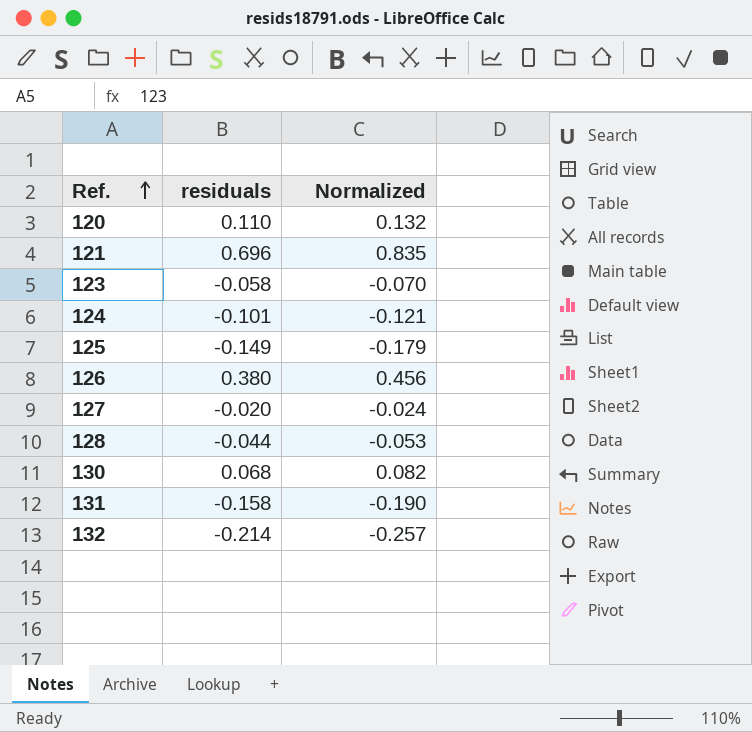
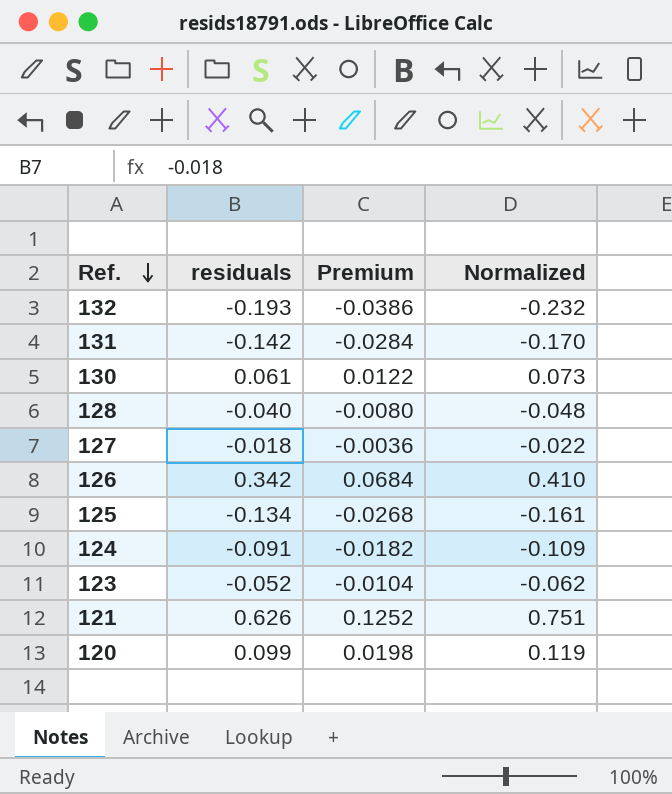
row order: Ref. ascending -> Ref. descending
column Premium | formula: none -> [residuals] * 0.2
132 | residuals: -0.214 -> -0.193
132 | Normalized: -0.257 -> -0.232
131 | residuals: -0.158 -> -0.142
131 | Normalized: -0.190 -> -0.170
130 | residuals: 0.068 -> 0.061
130 | Normalized: 0.082 -> 0.073
128 | residuals: -0.044 -> -0.040
128 | Normalized: -0.053 -> -0.048
127 | residuals: -0.020 -> -0.018
127 | Normalized: -0.024 -> -0.022
126 | residuals: 0.380 -> 0.342
126 | Normalized: 0.456 -> 0.410
125 | residuals: -0.149 -> -0.134
125 | Normalized: -0.179 -> -0.161
124 | residuals: -0.101 -> -0.091
124 | Normalized: -0.121 -> -0.109
123 | residuals: -0.058 -> -0.052
123 | Normalized: -0.070 -> -0.062
121 | residuals: 0.696 -> 0.626
121 | Normalized: 0.835 -> 0.751
120 | residuals: 0.110 -> 0.099
120 | Normalized: 0.132 -> 0.119

